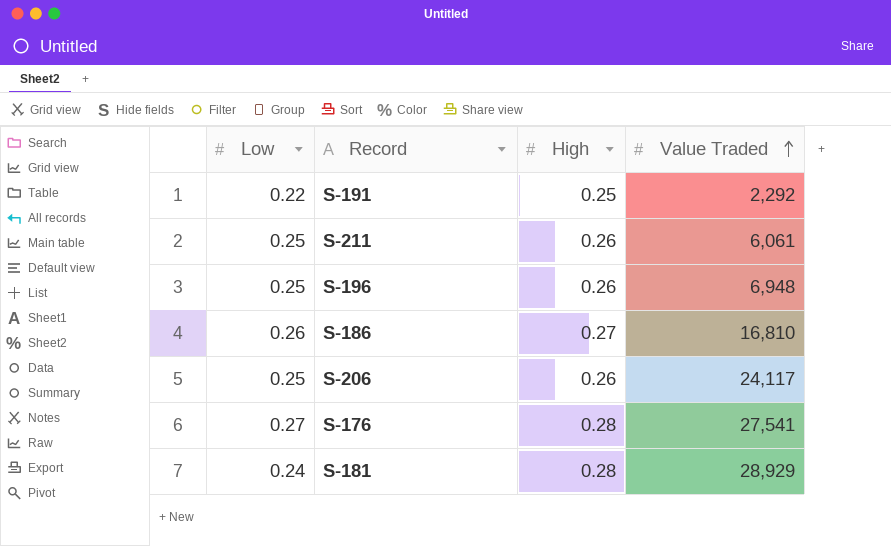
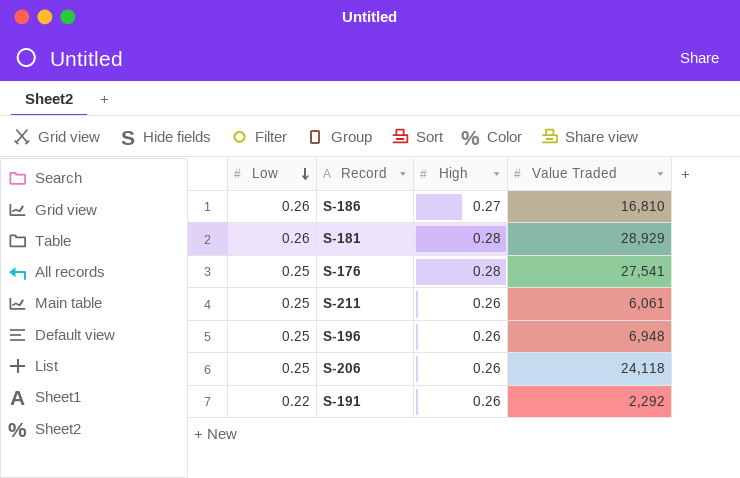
row order: Value Traded ascending -> Low descending
S-181 | Low: 0.24 -> 0.26
S-176 | Low: 0.27 -> 0.25
S-206 | Value Traded: 24,117 -> 24,118
S-191 | High: 0.25 -> 0.26

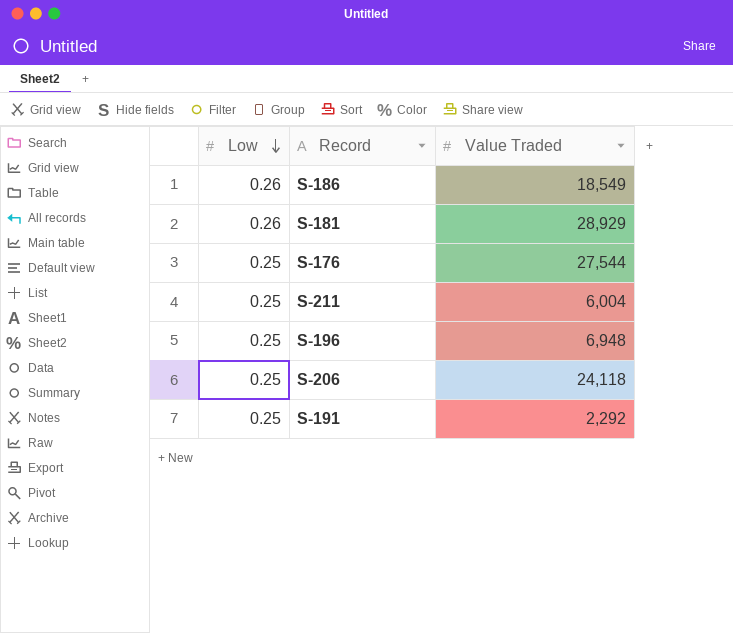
column High | position: 3 -> none
S-186 | Value Traded: 16,810 -> 18,549
S-176 | Value Traded: 27,541 -> 27,544
S-211 | Value Traded: 6,061 -> 6,004
S-191 | Low: 0.22 -> 0.25

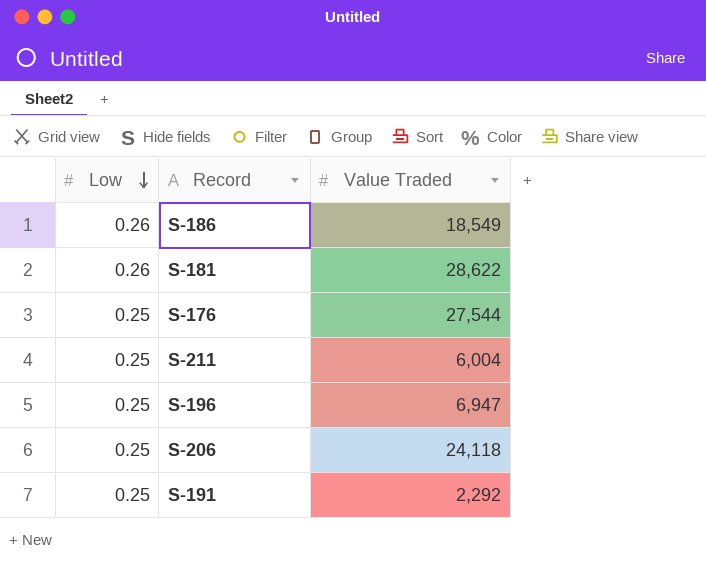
S-181 | Value Traded: 28,929 -> 28,622
S-196 | Value Traded: 6,948 -> 6,947

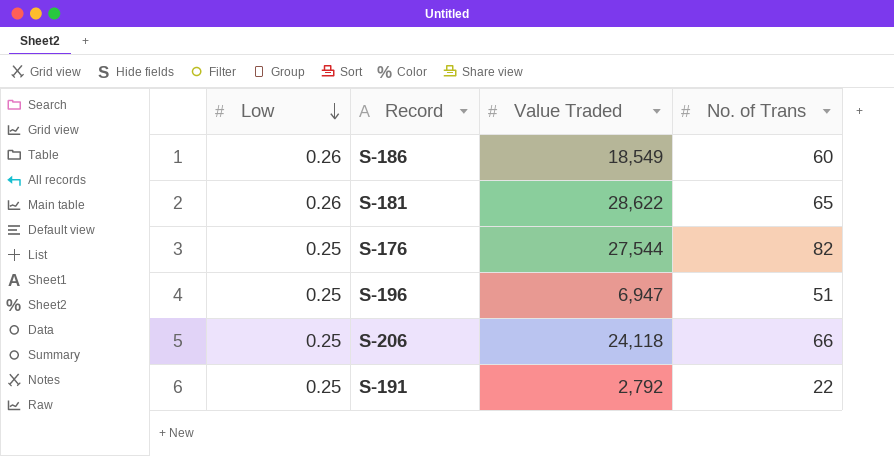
column No. of Trans | position: none -> 4
row S-211: 0.25 | 6,004 -> none
S-191 | Value Traded: 2,292 -> 2,792

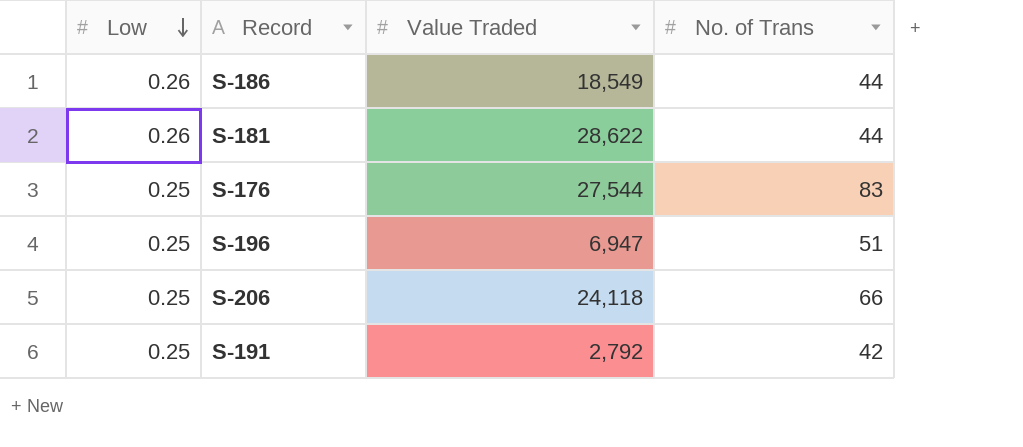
S-186 | No. of Trans: 60 -> 44
S-181 | No. of Trans: 65 -> 44
S-176 | No. of Trans: 82 -> 83
S-191 | No. of Trans: 22 -> 42

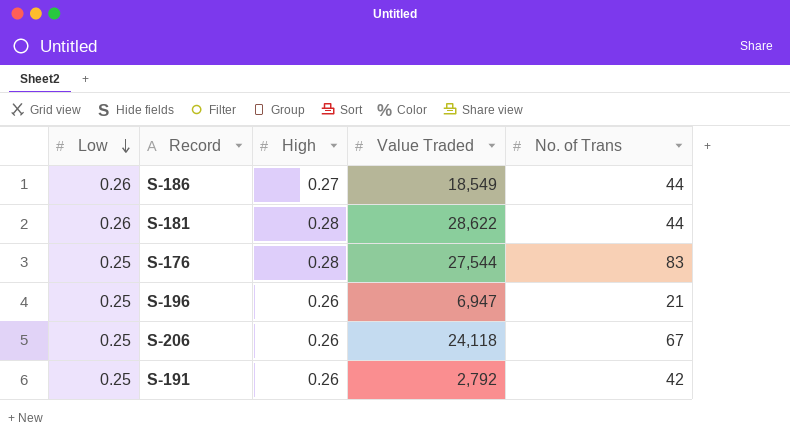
column High | position: none -> 3
S-196 | No. of Trans: 51 -> 21
S-206 | No. of Trans: 66 -> 67

